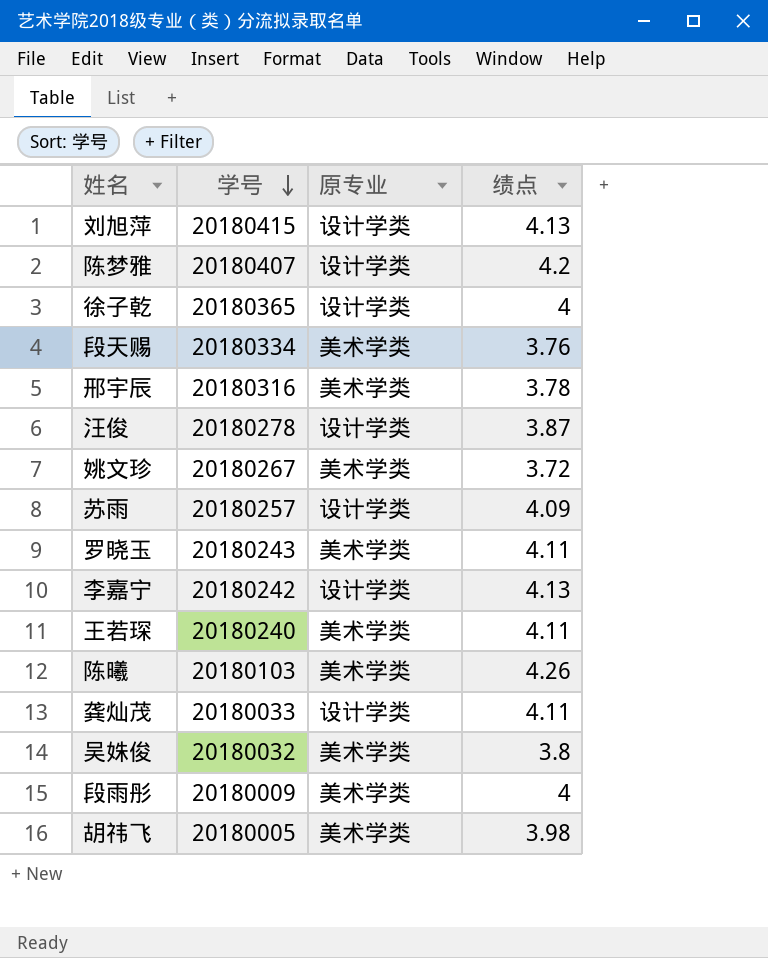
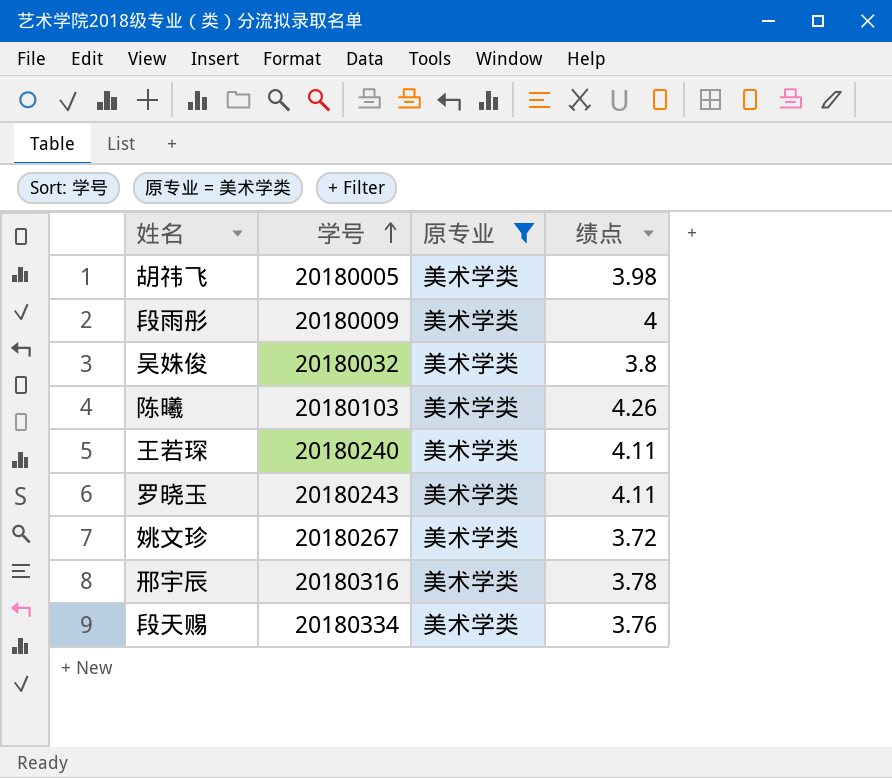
filter: none -> 原专业 = 美术学类
row order: 学号 descending -> 学号 ascending

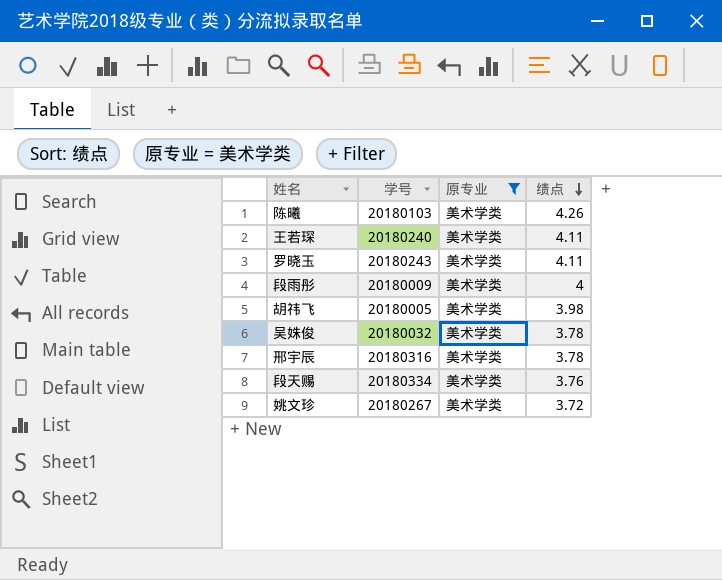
row order: 学号 ascending -> 绩点 descending
吴姝俊 | 绩点: 3.8 -> 3.78

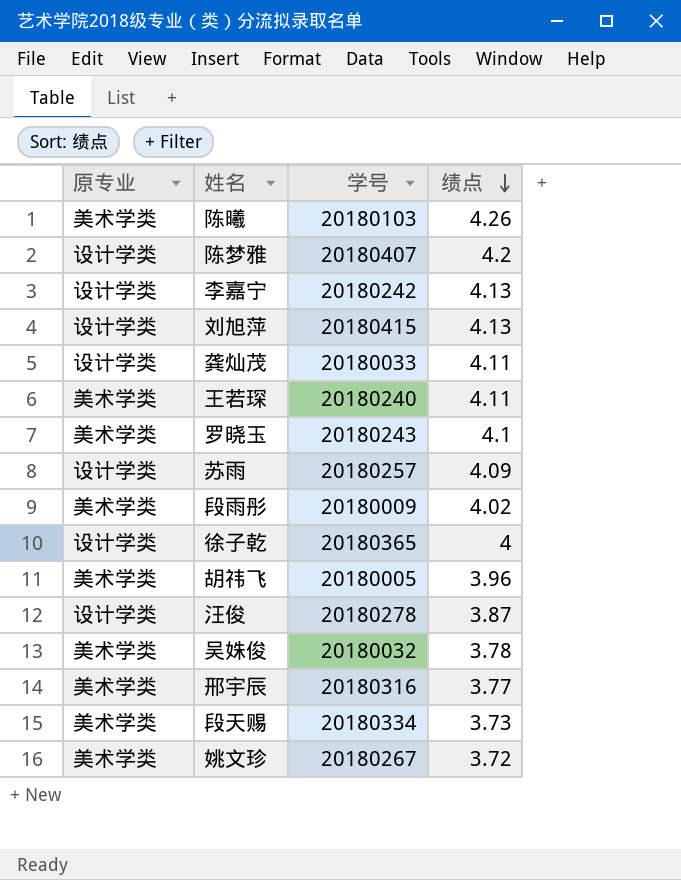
filter: 原专业 = 美术学类 -> none
column 原专业 | position: 3 -> 1
罗晓玉 | 绩点: 4.11 -> 4.1
段雨彤 | 绩点: 4 -> 4.02
胡祎飞 | 绩点: 3.98 -> 3.96
邢宇辰 | 绩点: 3.78 -> 3.77
段天赐 | 绩点: 3.76 -> 3.73

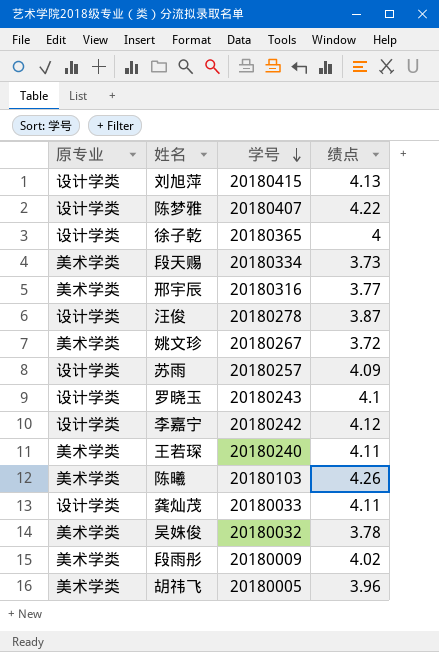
row order: 绩点 descending -> 学号 descending
陈梦雅 | 绩点: 4.2 -> 4.22
罗晓玉 | 原专业: 美术学类 -> 设计学类
李嘉宁 | 绩点: 4.13 -> 4.12

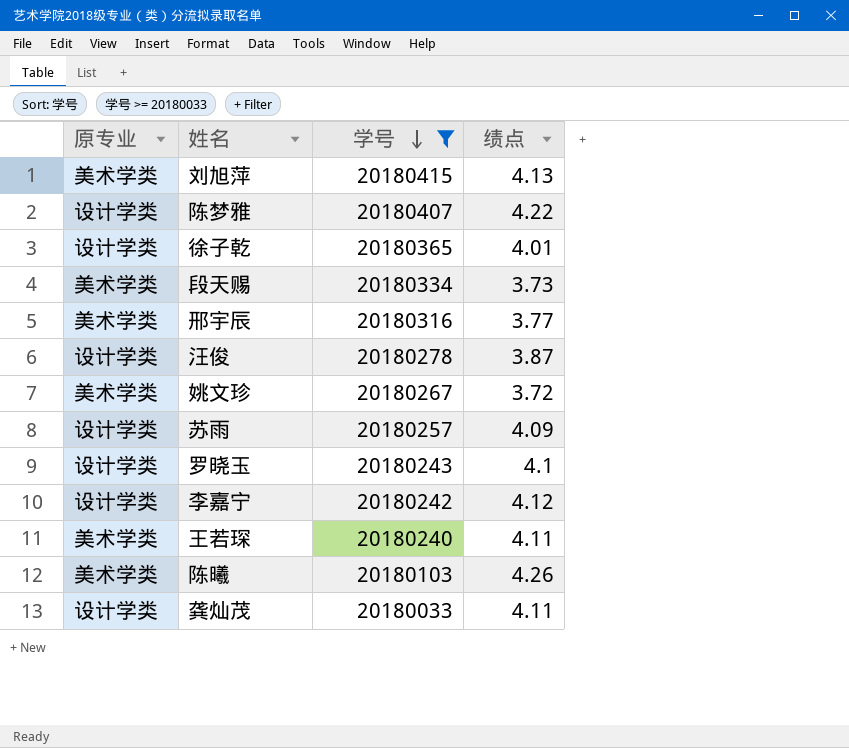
filter: none -> 学号 >= 20180033
刘旭萍 | 原专业: 设计学类 -> 美术学类
徐子乾 | 绩点: 4 -> 4.01

